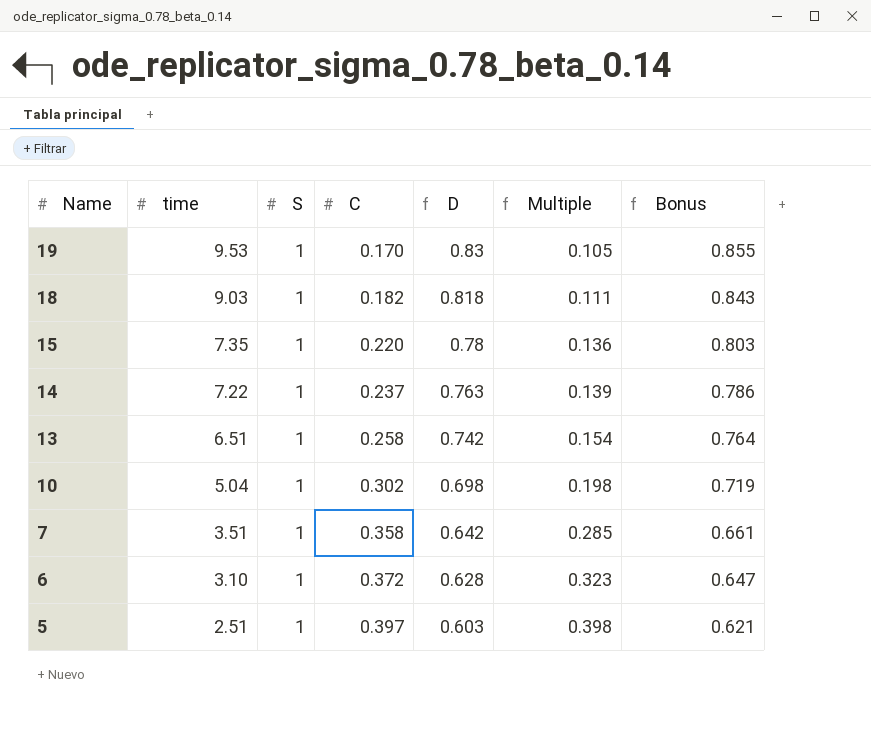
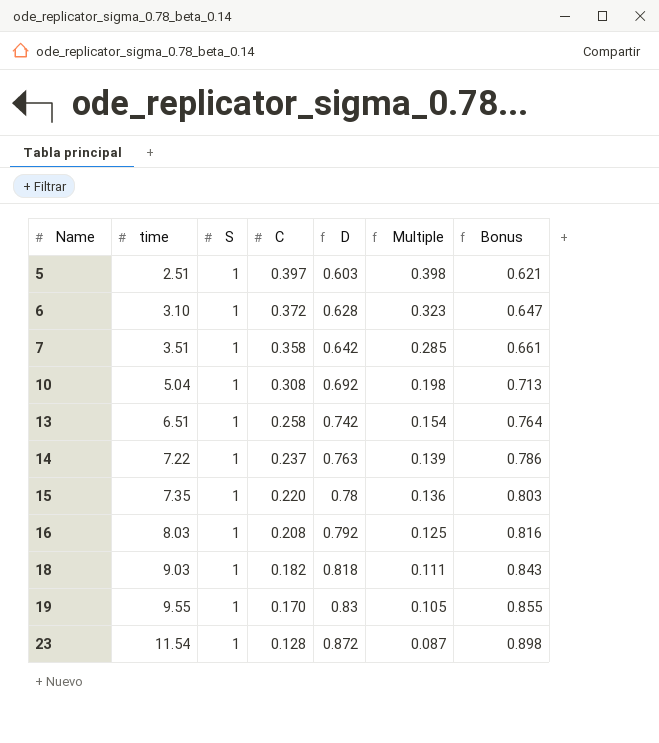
row order: Name descending -> Name ascending
10 | C: 0.302 -> 0.308
10 | D: 0.698 -> 0.692
10 | Bonus: 0.719 -> 0.713
row 16: none -> 8.03 | 1 | 0.208 | 0.792 | 0.125 | 0.816
19 | time: 9.53 -> 9.55
row 23: none -> 11.54 | 1 | 0.128 | 0.872 | 0.087 | 0.898

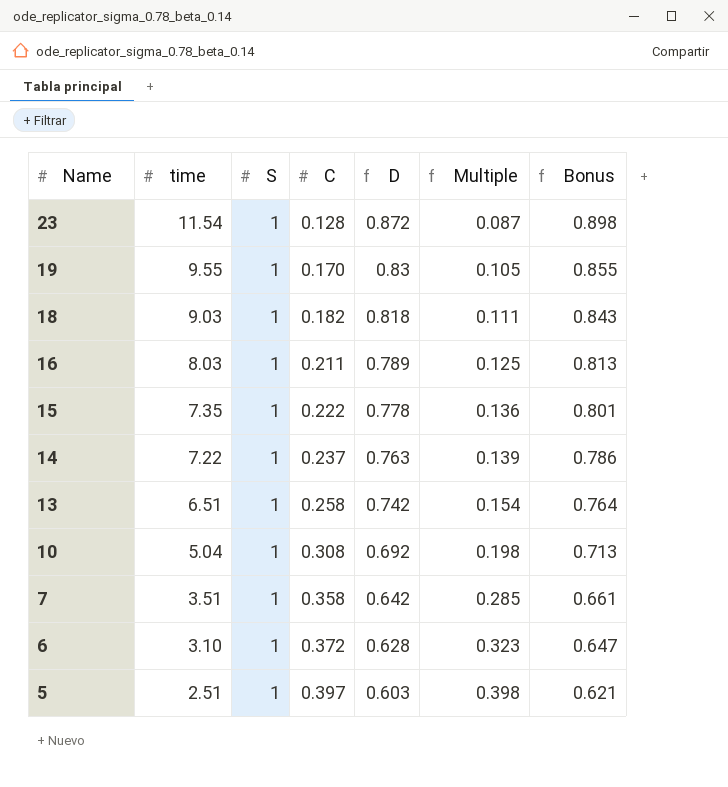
row order: Name ascending -> Name descending
16 | C: 0.208 -> 0.211
16 | D: 0.792 -> 0.789
16 | Bonus: 0.816 -> 0.813
15 | C: 0.220 -> 0.222
15 | D: 0.78 -> 0.778
15 | Bonus: 0.803 -> 0.801

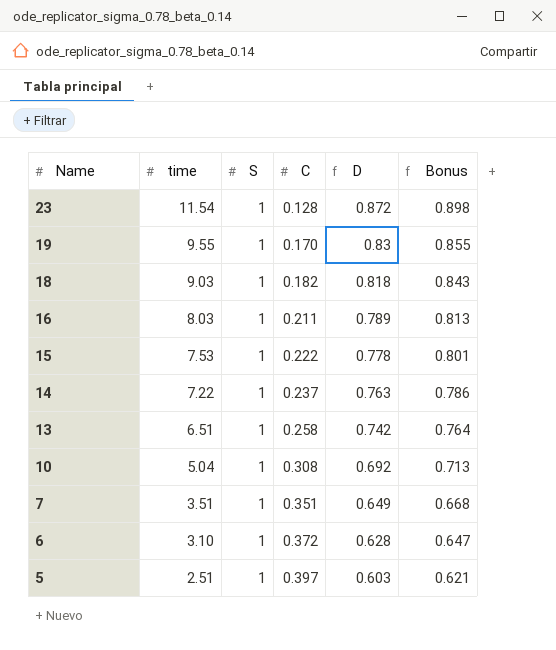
column Multiple | formula: [S] / [time] -> none
15 | time: 7.35 -> 7.53
7 | C: 0.358 -> 0.351
7 | D: 0.642 -> 0.649
7 | Bonus: 0.661 -> 0.668

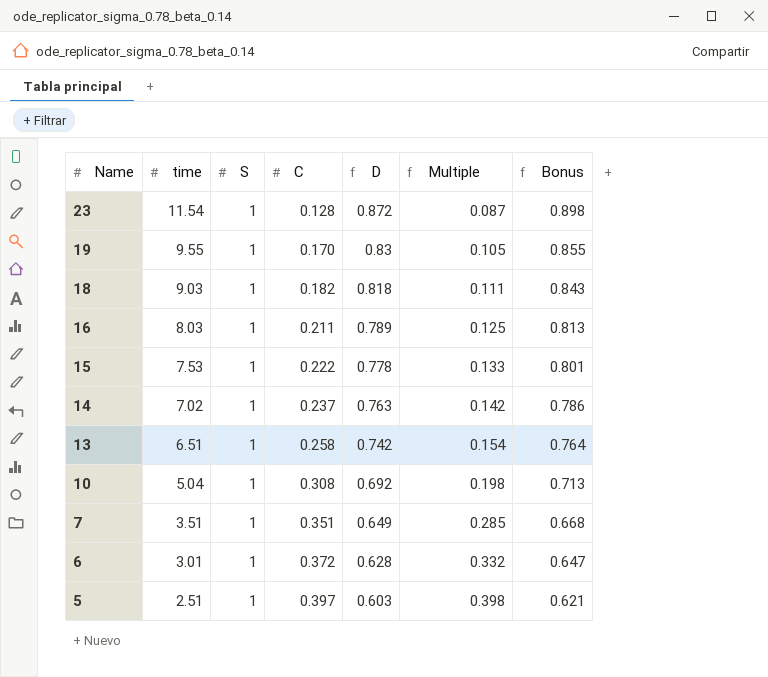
column Multiple | formula: none -> [S] / [time]
14 | time: 7.22 -> 7.02
6 | time: 3.10 -> 3.01

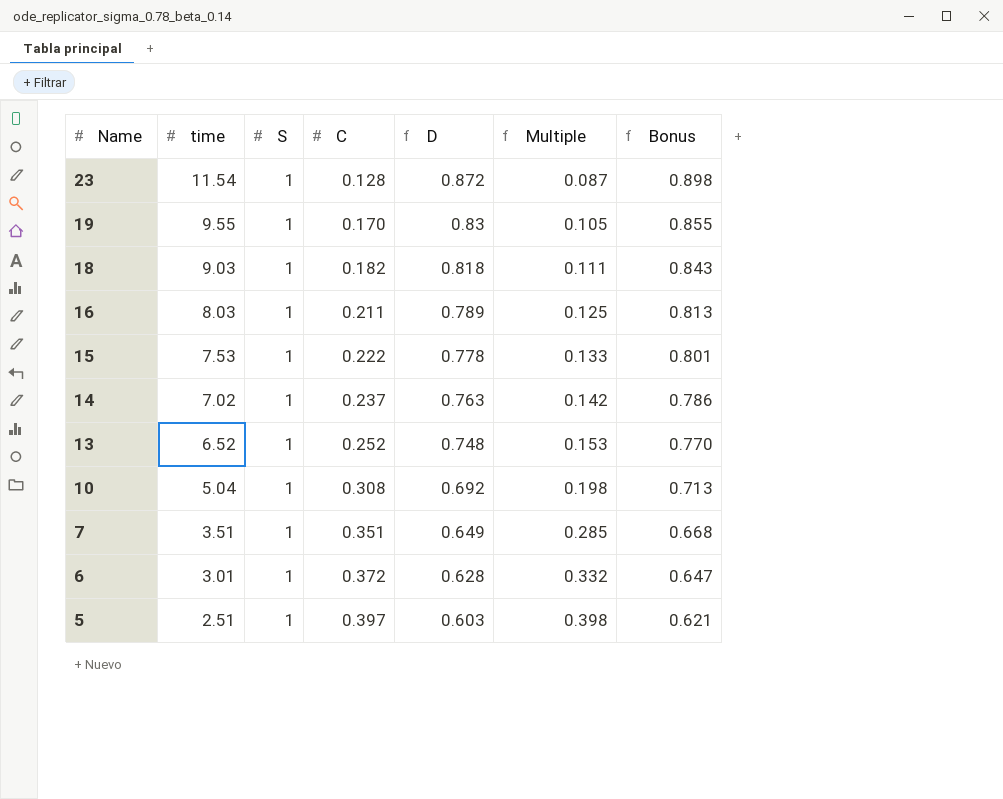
13 | time: 6.51 -> 6.52
13 | C: 0.258 -> 0.252
13 | D: 0.742 -> 0.748
13 | Multiple: 0.154 -> 0.153
13 | Bonus: 0.764 -> 0.770

